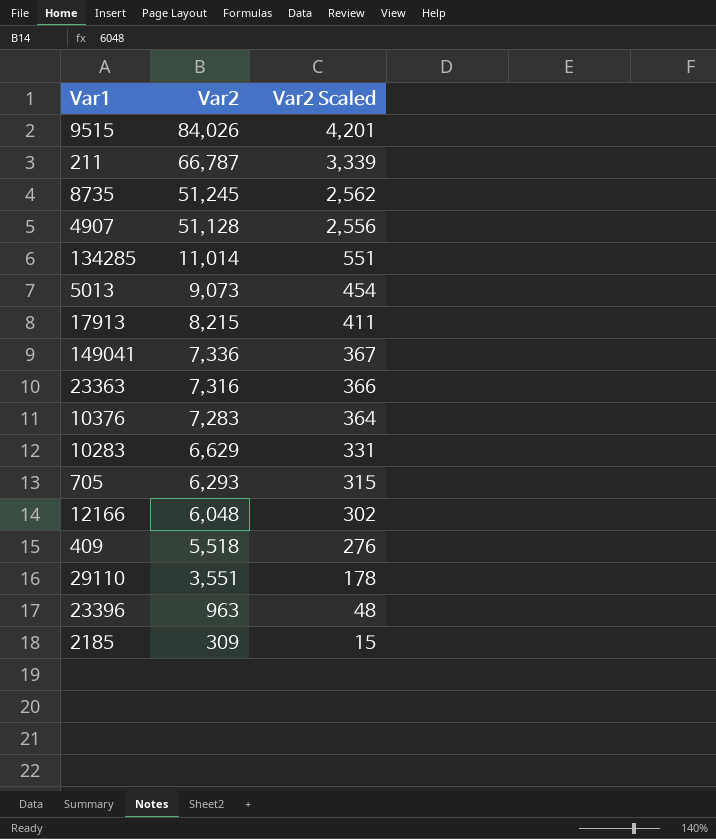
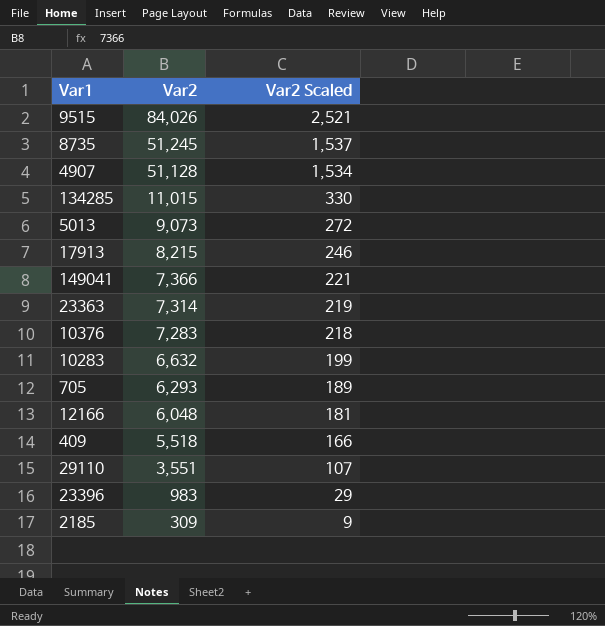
column Var2 Scaled | formula: [Var2] * 0.05 -> [Var2] * 0.03
row 211: 66,787 | 3,339 -> none
134285 | Var2: 11,014 -> 11,015
149041 | Var2: 7,336 -> 7,366
23363 | Var2: 7,316 -> 7,314
10283 | Var2: 6,629 -> 6,632
23396 | Var2: 963 -> 983

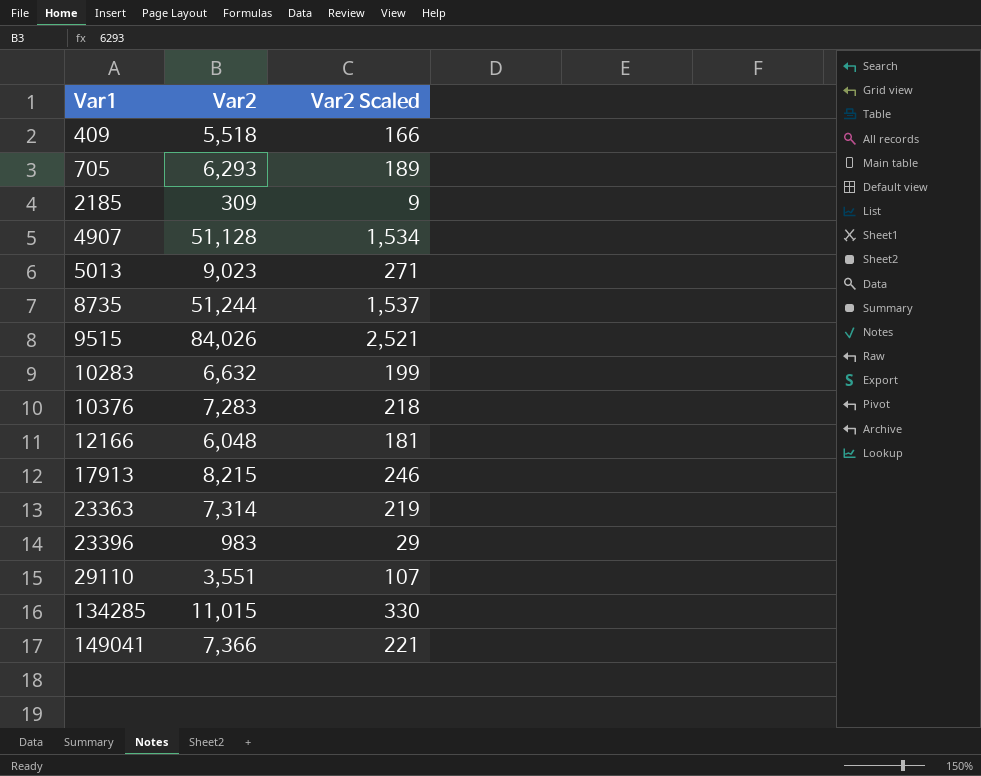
row order: Var2 descending -> Var1 ascending
5013 | Var2: 9,073 -> 9,023
5013 | Var2 Scaled: 272 -> 271
8735 | Var2: 51,245 -> 51,244

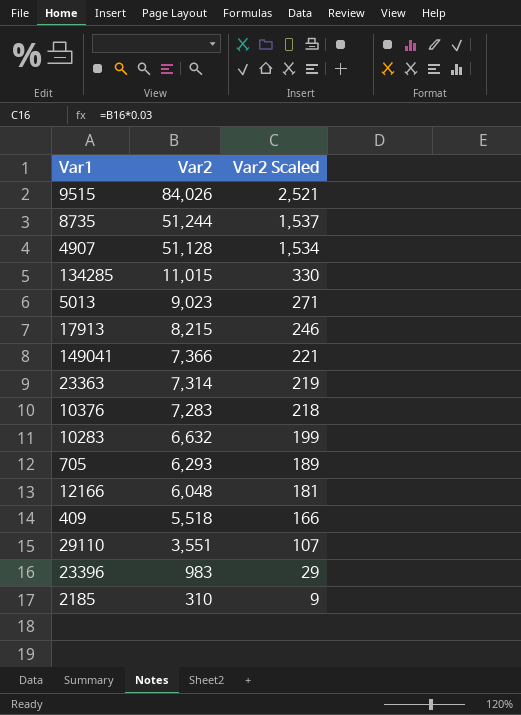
row order: Var1 ascending -> Var2 descending
2185 | Var2: 309 -> 310

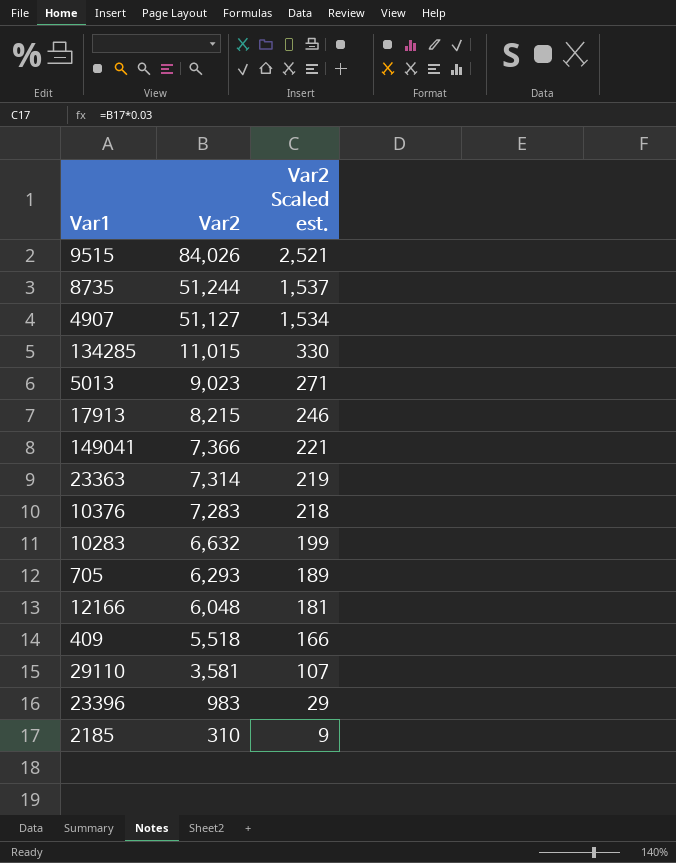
column name: Var2 Scaled -> Var2 Scaled est.
4907 | Var2: 51,128 -> 51,127
29110 | Var2: 3,551 -> 3,581

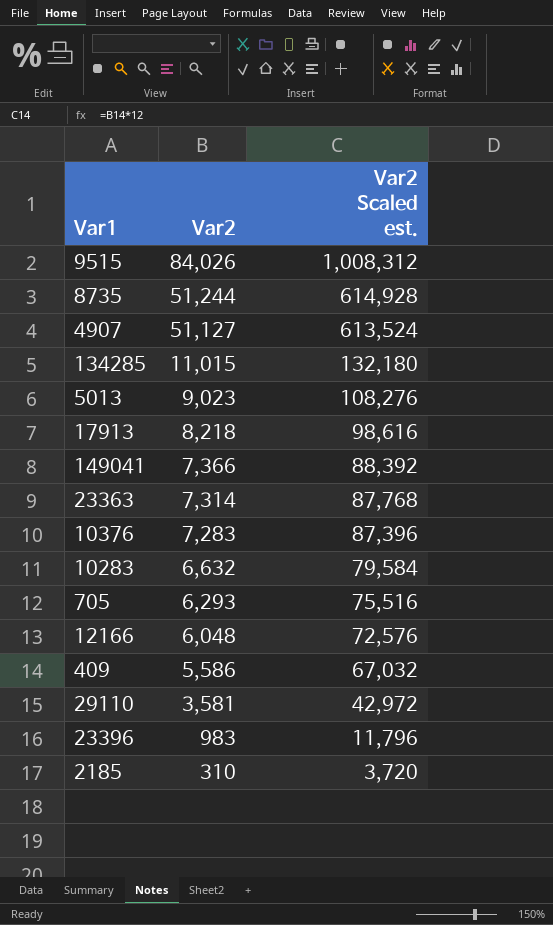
column Var2 Scaled est. | formula: [Var2] * 0.03 -> [Var2] * 12
17913 | Var2: 8,215 -> 8,218
409 | Var2: 5,518 -> 5,586

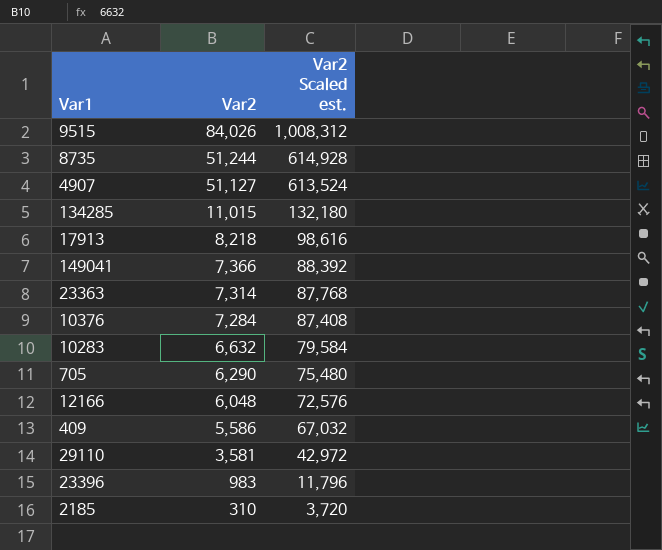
row 5013: 9,023 | 108,276 -> none
10376 | Var2: 7,283 -> 7,284
10376 | Var2 Scaled est.: 87,396 -> 87,408
705 | Var2: 6,293 -> 6,290
705 | Var2 Scaled est.: 75,516 -> 75,480

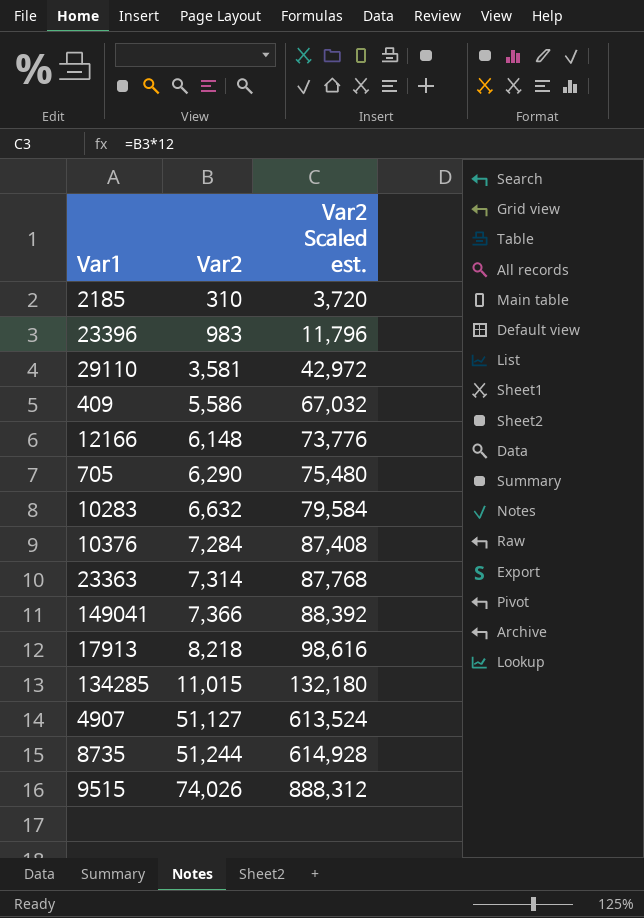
row order: Var2 descending -> Var2 ascending
12166 | Var2: 6,048 -> 6,148
12166 | Var2 Scaled est.: 72,576 -> 73,776
9515 | Var2: 84,026 -> 74,026
9515 | Var2 Scaled est.: 1,008,312 -> 888,312

